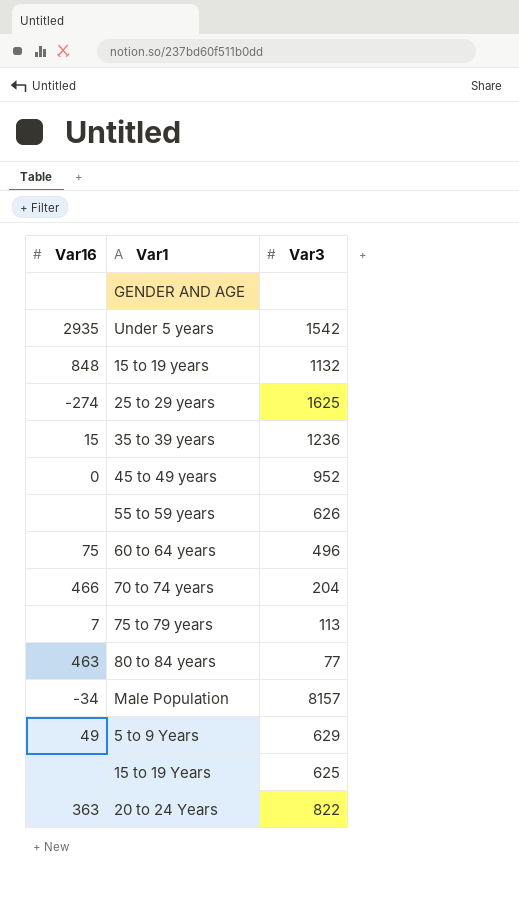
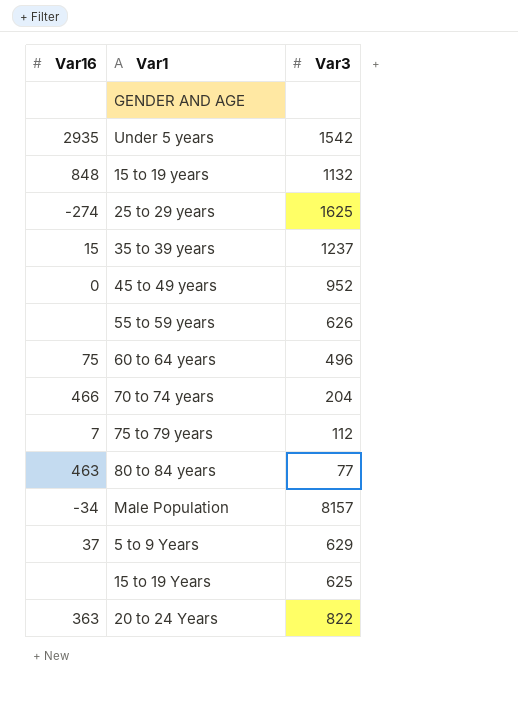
35 to 39 years | Var3: 1236 -> 1237
75 to 79 years | Var3: 113 -> 112
5 to 9 Years | Var16: 49 -> 37

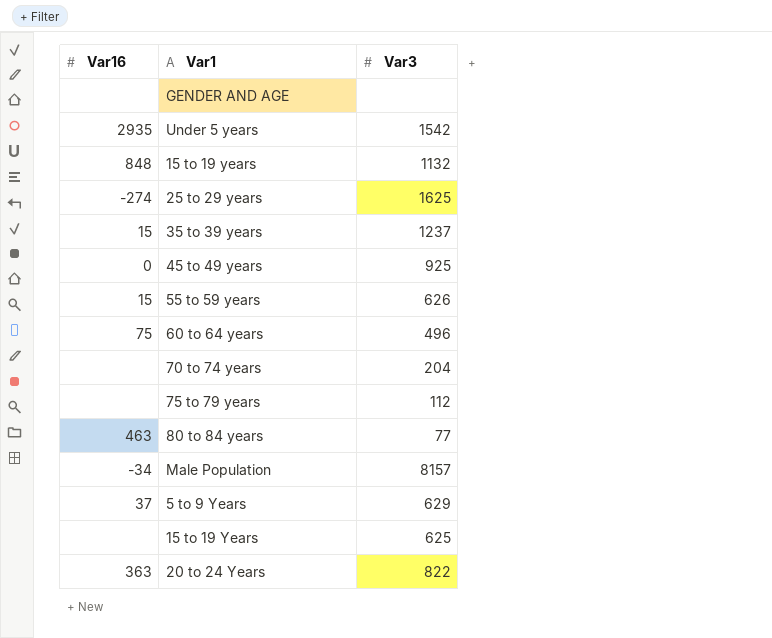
45 to 49 years | Var3: 952 -> 925
55 to 59 years | Var16: none -> 15
70 to 74 years | Var16: 466 -> none
75 to 79 years | Var16: 7 -> none

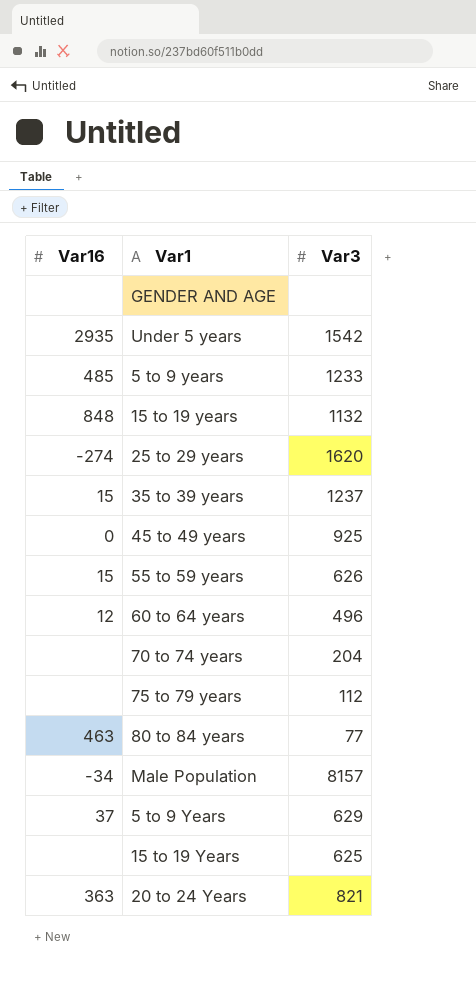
row 5 to 9 years: none -> 485 | 1233
25 to 29 years | Var3: 1625 -> 1620
60 to 64 years | Var16: 75 -> 12
20 to 24 Years | Var3: 822 -> 821

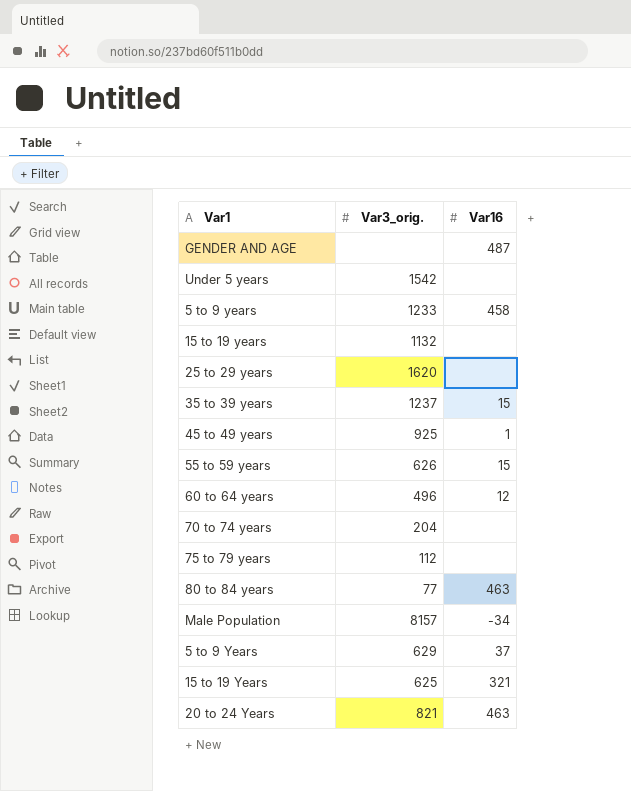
column name: Var3 -> Var3_orig.
column Var16 | position: 1 -> 3
GENDER AND AGE | Var16: none -> 487
Under 5 years | Var16: 2935 -> none
5 to 9 years | Var16: 485 -> 458
15 to 19 years | Var16: 848 -> none
25 to 29 years | Var16: -274 -> none
45 to 49 years | Var16: 0 -> 1
15 to 19 Years | Var16: none -> 321
20 to 24 Years | Var16: 363 -> 463

